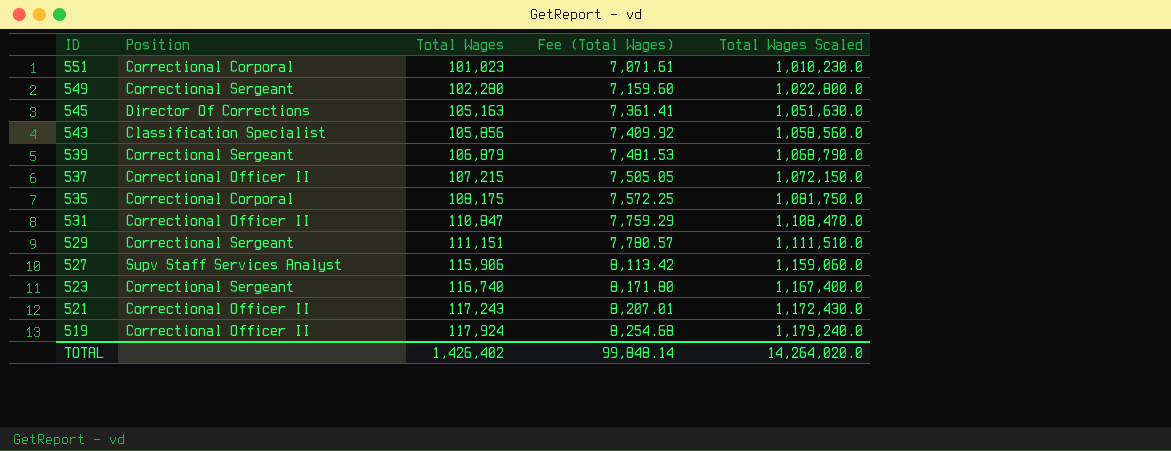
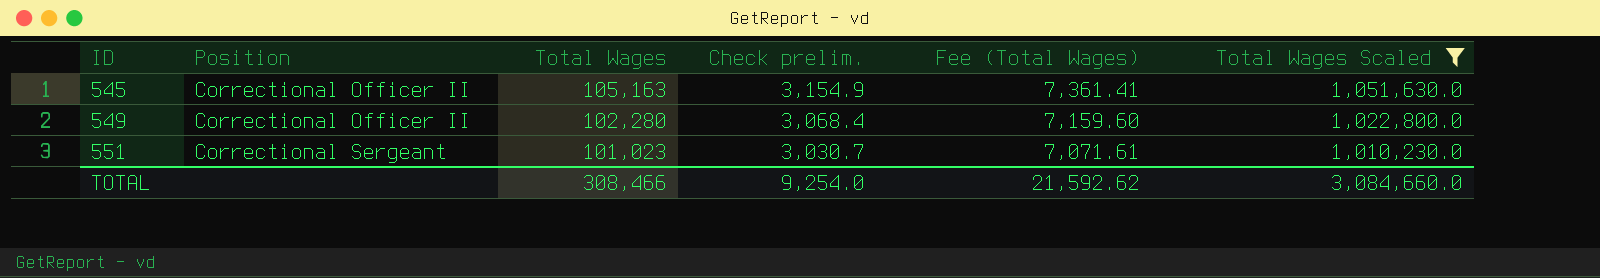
filter: none -> Total Wages Scaled <= 1,051,630.0
row order: ID descending -> ID ascending
column Check prelim. | formula: none -> [Total Wages] * 0.03
545 | Position: Director Of Corrections -> Correctional Officer II
549 | Position: Correctional Sergeant -> Correctional Officer II
551 | Position: Correctional Corporal -> Correctional Sergeant
TOTAL | Total Wages: 1,426,402 -> 308,466
TOTAL | Fee (Total Wages): 99,848.14 -> 21,592.62
TOTAL | Total Wages Scaled: 14,264,020.0 -> 3,084,660.0

